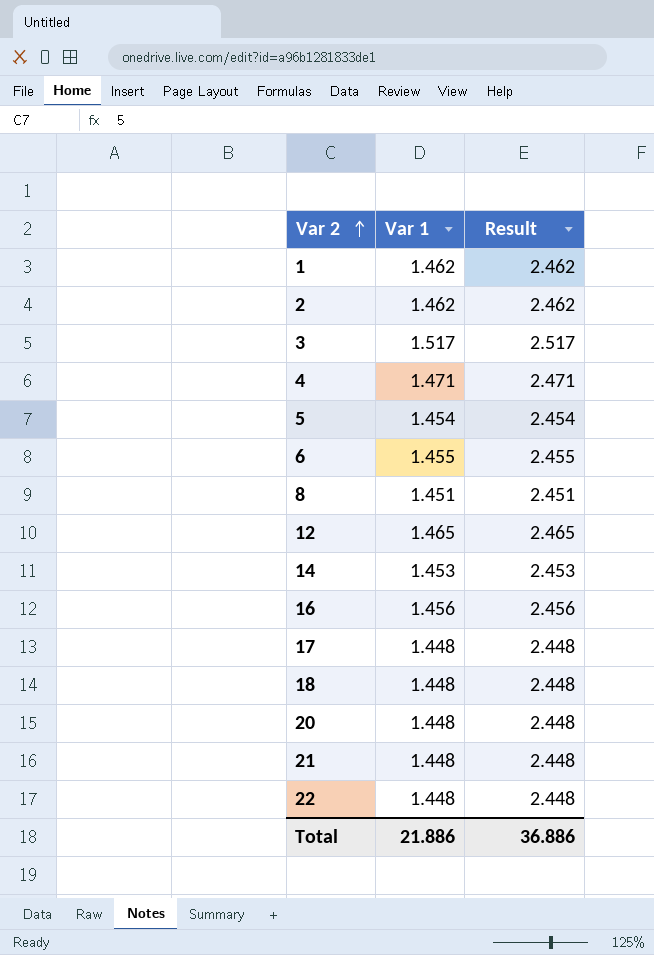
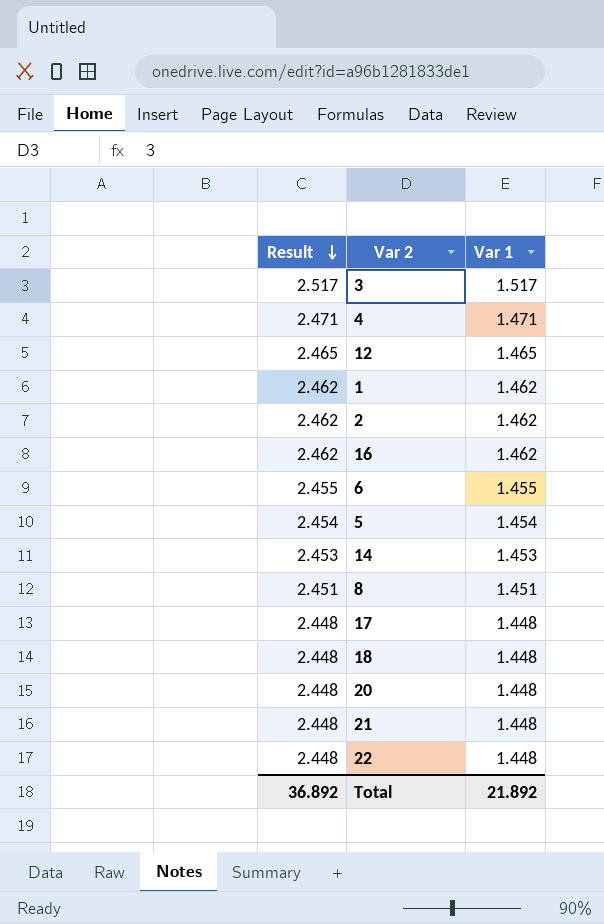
row order: Var 2 ascending -> Result descending
column Result | position: 3 -> 1
16 | Result: 2.456 -> 2.462
16 | Var 1: 1.456 -> 1.462
Total | Result: 36.886 -> 36.892
Total | Var 1: 21.886 -> 21.892

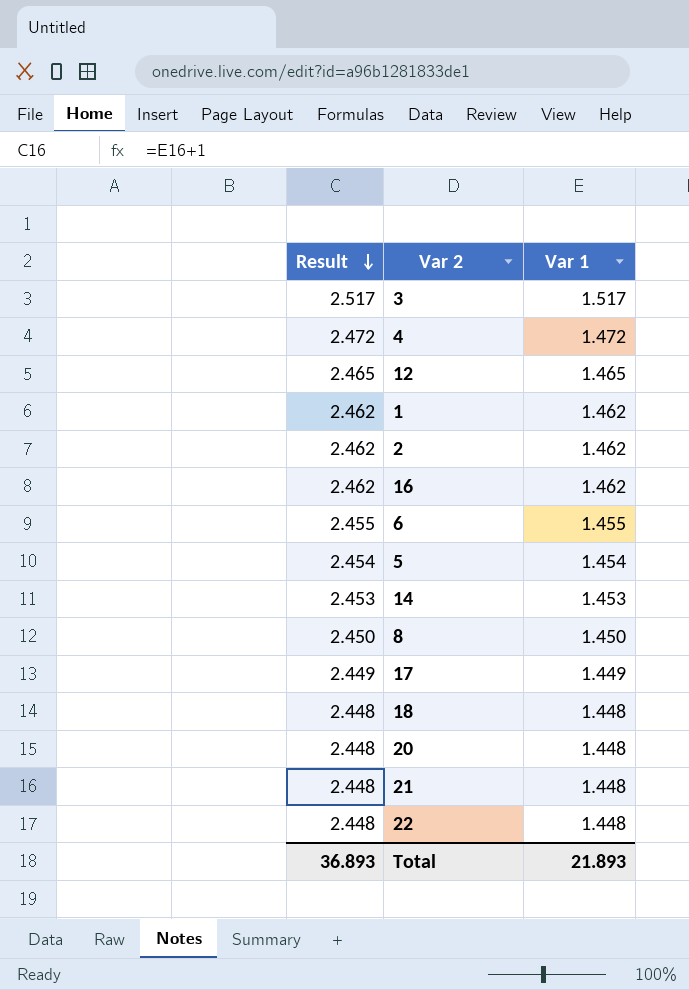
4 | Result: 2.471 -> 2.472
4 | Var 1: 1.471 -> 1.472
8 | Result: 2.451 -> 2.450
8 | Var 1: 1.451 -> 1.450
17 | Result: 2.448 -> 2.449
17 | Var 1: 1.448 -> 1.449
Total | Result: 36.892 -> 36.893
Total | Var 1: 21.892 -> 21.893

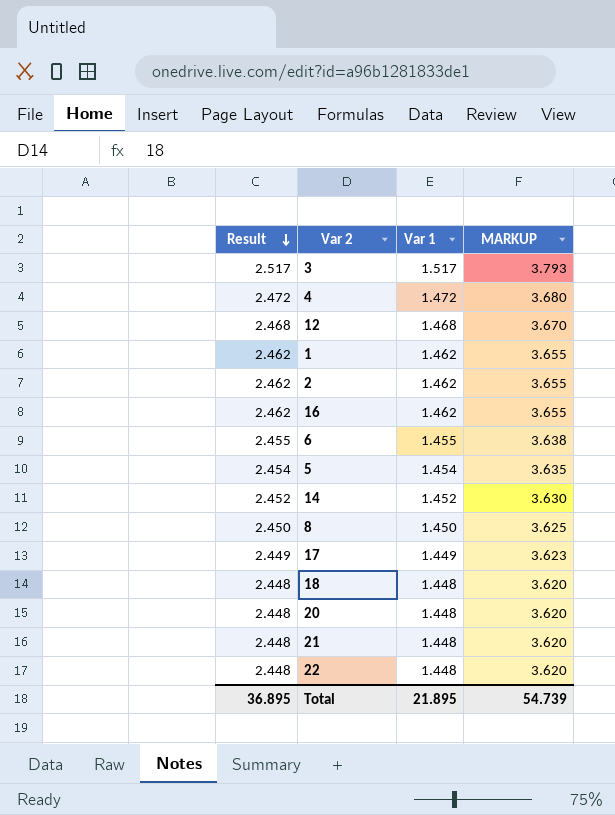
column MARKUP | formula: none -> [Var 1] * 2.5
12 | Result: 2.465 -> 2.468
12 | Var 1: 1.465 -> 1.468
14 | Result: 2.453 -> 2.452
14 | Var 1: 1.453 -> 1.452
Total | Result: 36.893 -> 36.895
Total | Var 1: 21.893 -> 21.895

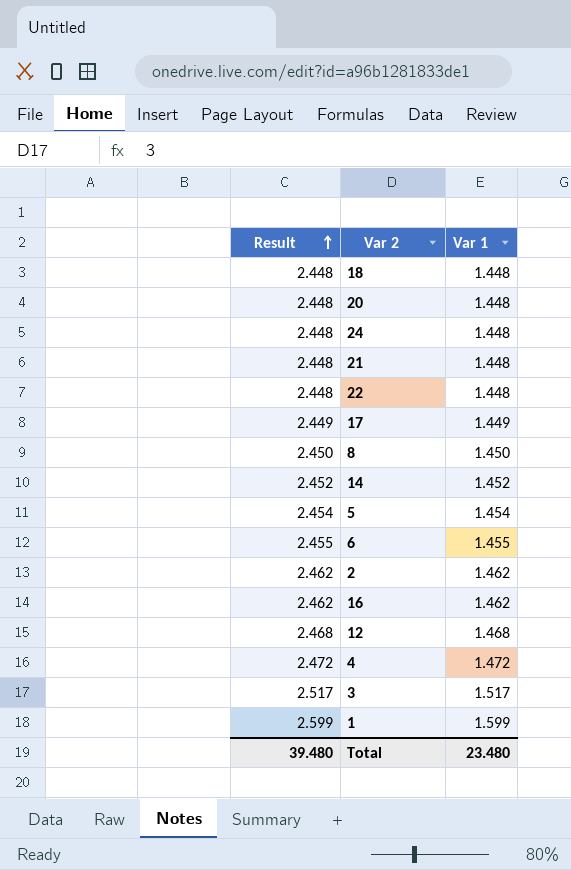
row order: Result descending -> Result ascending
column MARKUP | formula: [Var 1] * 2.5 -> none
row 24: none -> 2.448 | 1.448
1 | Result: 2.462 -> 2.599
1 | Var 1: 1.462 -> 1.599
Total | Result: 36.895 -> 39.480
Total | Var 1: 21.895 -> 23.480

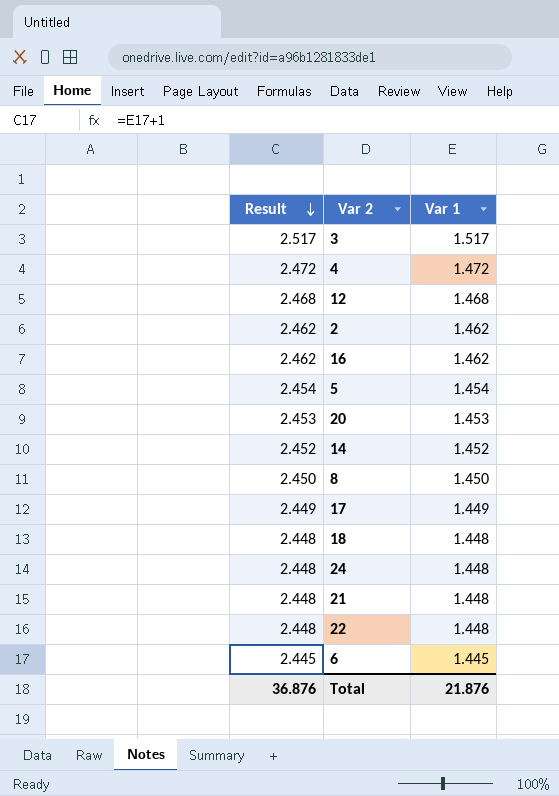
row order: Result ascending -> Result descending
row 1: 2.599 | 1.599 -> none
20 | Result: 2.448 -> 2.453
20 | Var 1: 1.448 -> 1.453
6 | Result: 2.455 -> 2.445
6 | Var 1: 1.455 -> 1.445
Total | Result: 39.480 -> 36.876
Total | Var 1: 23.480 -> 21.876

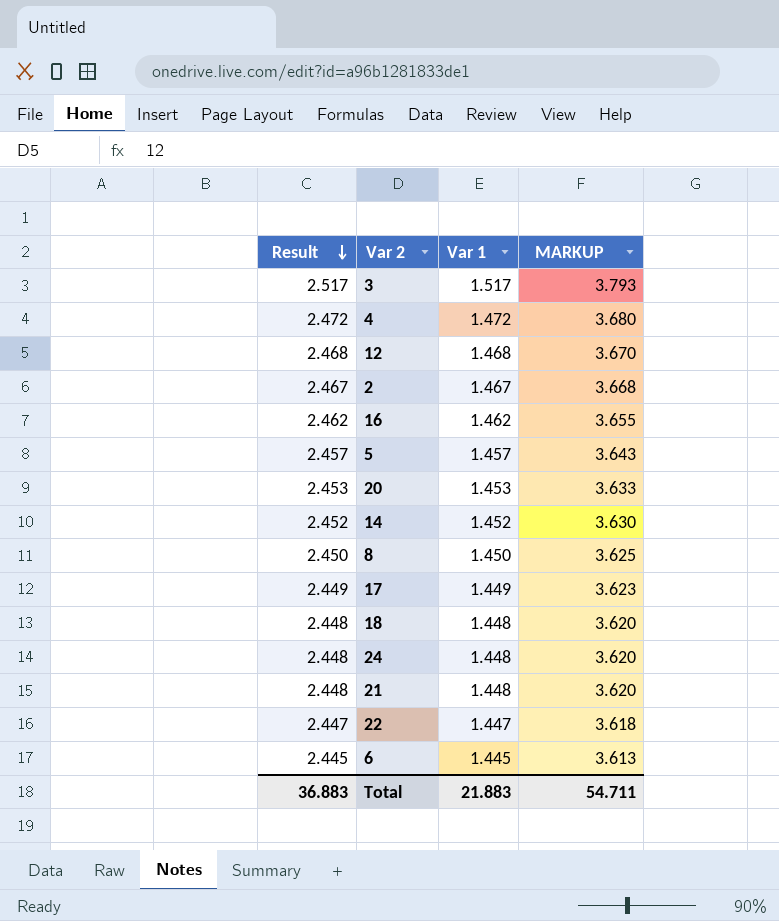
column MARKUP | formula: none -> [Var 1] * 2.5
2 | Result: 2.462 -> 2.467
2 | Var 1: 1.462 -> 1.467
5 | Result: 2.454 -> 2.457
5 | Var 1: 1.454 -> 1.457
22 | Result: 2.448 -> 2.447
22 | Var 1: 1.448 -> 1.447
Total | Result: 36.876 -> 36.883
Total | Var 1: 21.876 -> 21.883

